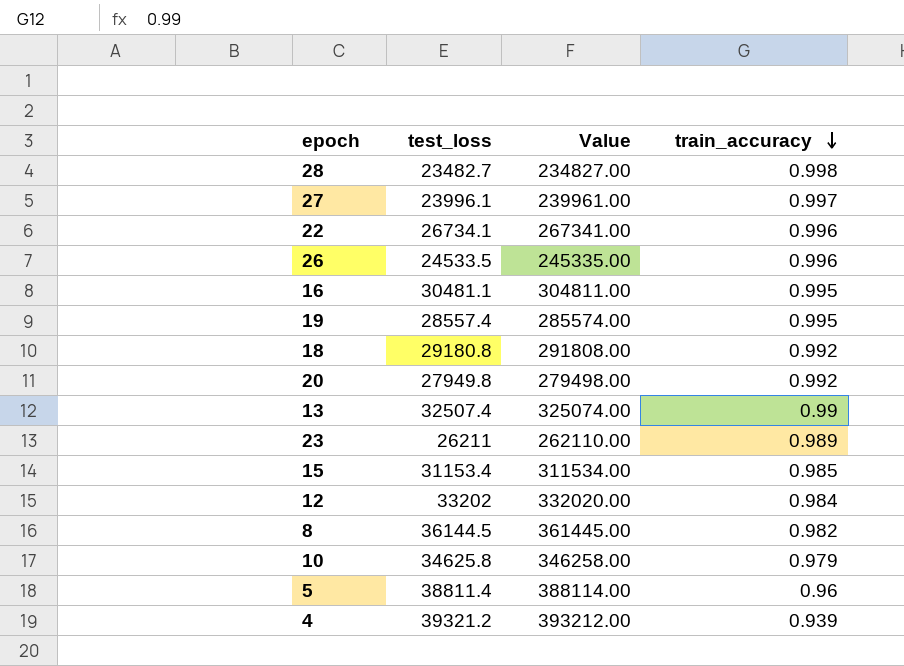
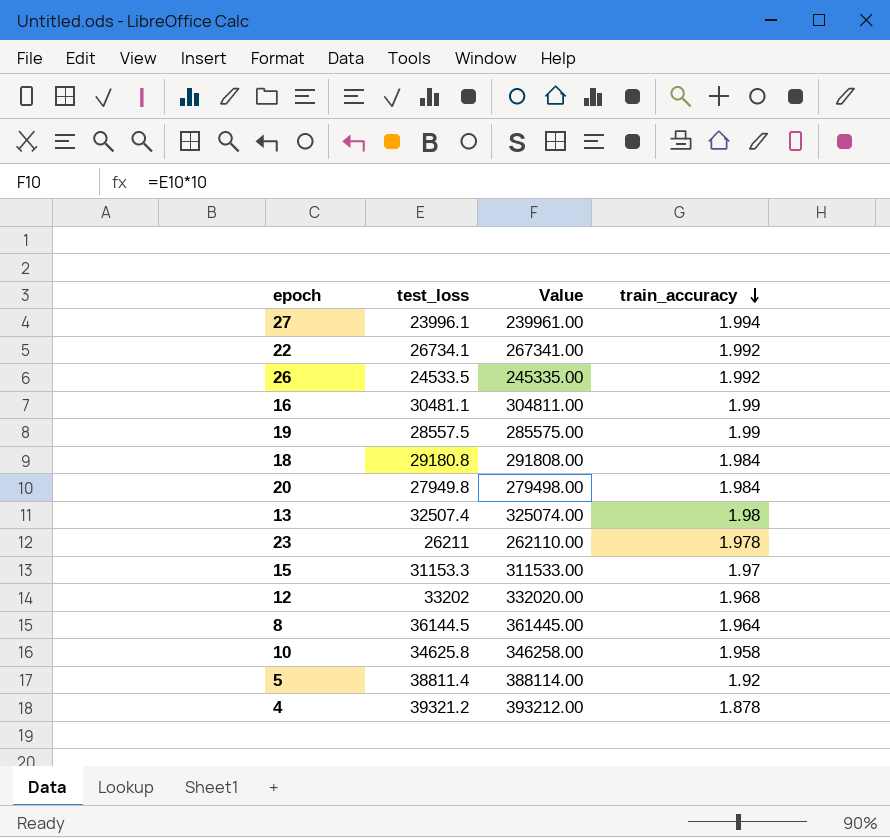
row 28: 23482.7 | 234827.00 | 0.998 -> none
27 | train_accuracy: 0.997 -> 1.994
22 | train_accuracy: 0.996 -> 1.992
26 | train_accuracy: 0.996 -> 1.992
16 | train_accuracy: 0.995 -> 1.99
19 | test_loss: 28557.4 -> 28557.5
19 | Value: 285574.00 -> 285575.00
19 | train_accuracy: 0.995 -> 1.99
18 | train_accuracy: 0.992 -> 1.984
20 | train_accuracy: 0.992 -> 1.984
13 | train_accuracy: 0.99 -> 1.98
23 | train_accuracy: 0.989 -> 1.978
15 | test_loss: 31153.4 -> 31153.3
15 | Value: 311534.00 -> 311533.00
15 | train_accuracy: 0.985 -> 1.97
12 | train_accuracy: 0.984 -> 1.968
8 | train_accuracy: 0.982 -> 1.964
10 | train_accuracy: 0.979 -> 1.958
5 | train_accuracy: 0.96 -> 1.92
4 | train_accuracy: 0.939 -> 1.878

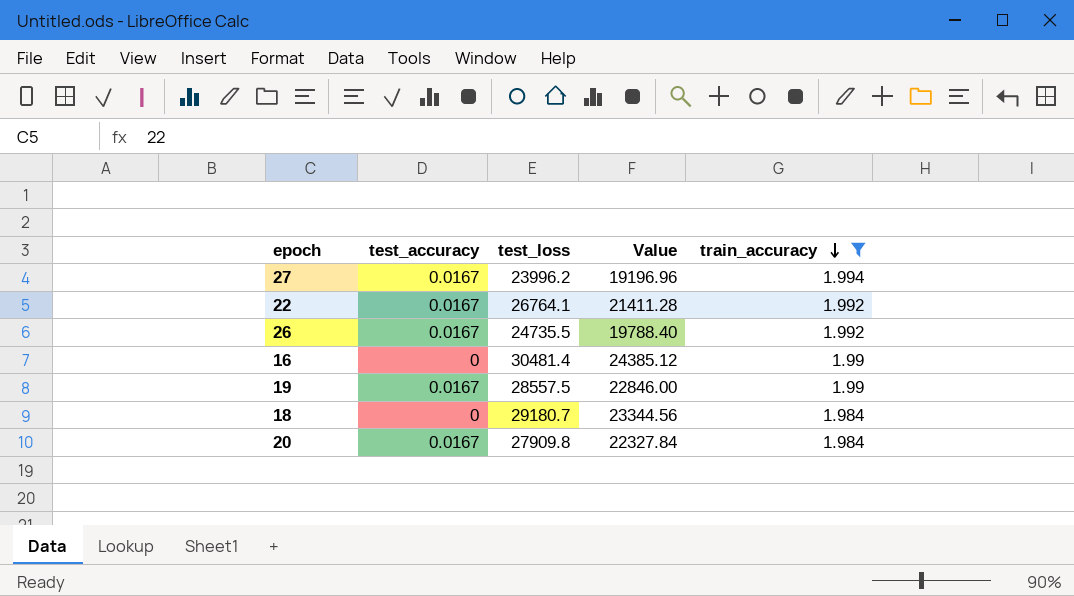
filter: none -> train_accuracy >= 1.984
column test_accuracy | position: none -> 2
column Value | formula: [test_loss] * 10 -> [test_loss] * 0.8
27 | test_loss: 23996.1 -> 23996.2
22 | test_loss: 26734.1 -> 26764.1
26 | test_loss: 24533.5 -> 24735.5
16 | test_loss: 30481.1 -> 30481.4
18 | test_loss: 29180.8 -> 29180.7
20 | test_loss: 27949.8 -> 27909.8

